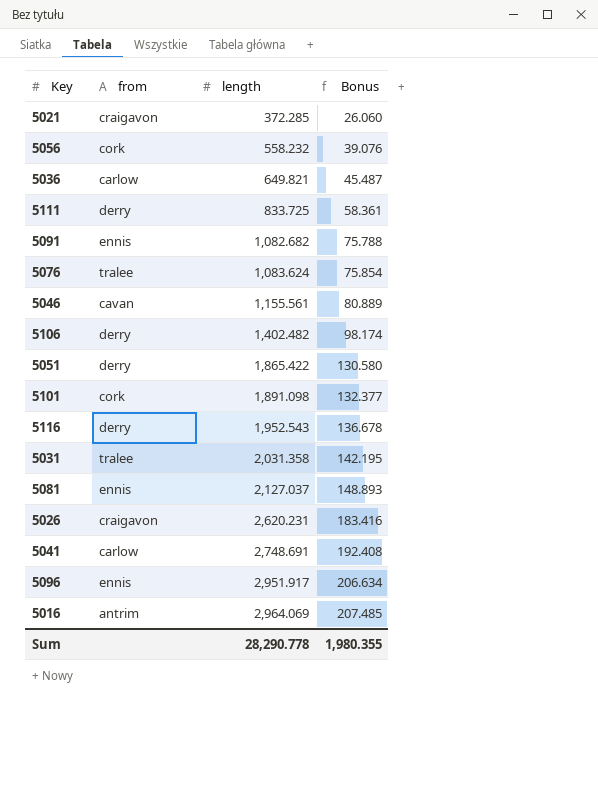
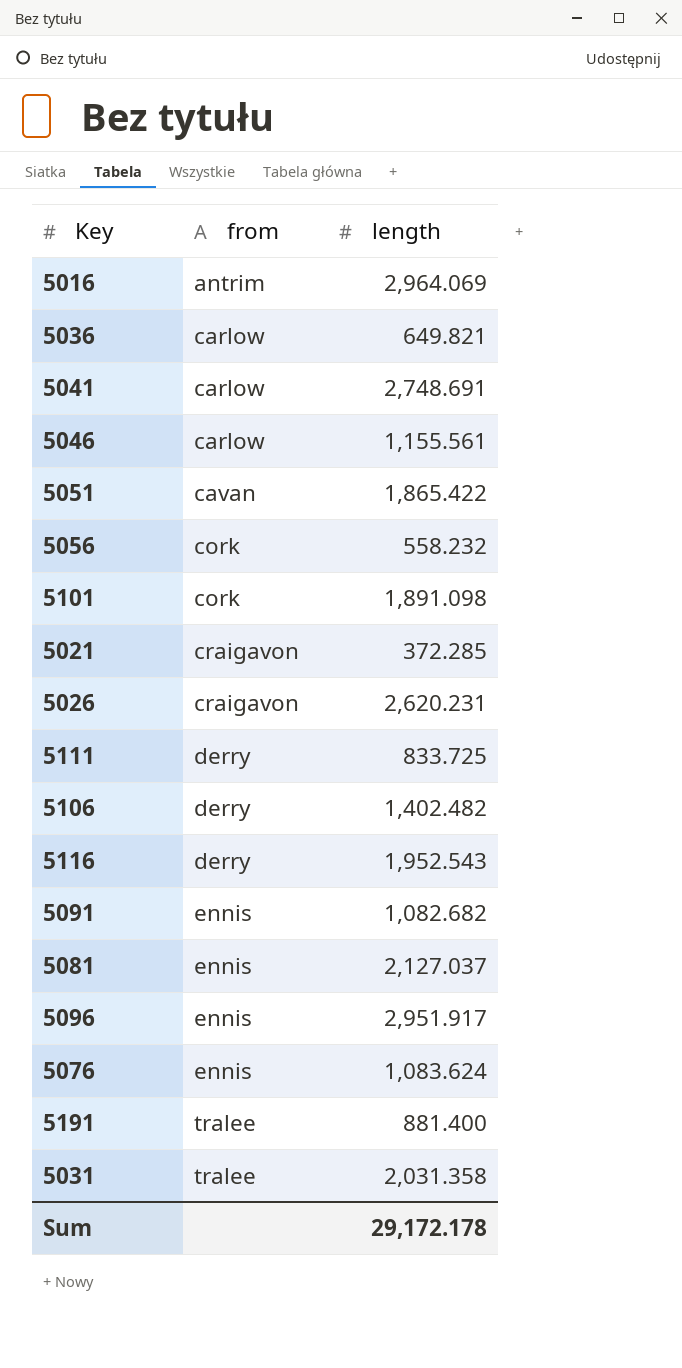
row order: length ascending -> from ascending
column Bonus | formula: [length] * 0.07 -> none
5046 | from: cavan -> carlow
5051 | from: derry -> cavan
5076 | from: tralee -> ennis
row 5191: none -> tralee | 881.400
Sum | length: 28,290.778 -> 29,172.178

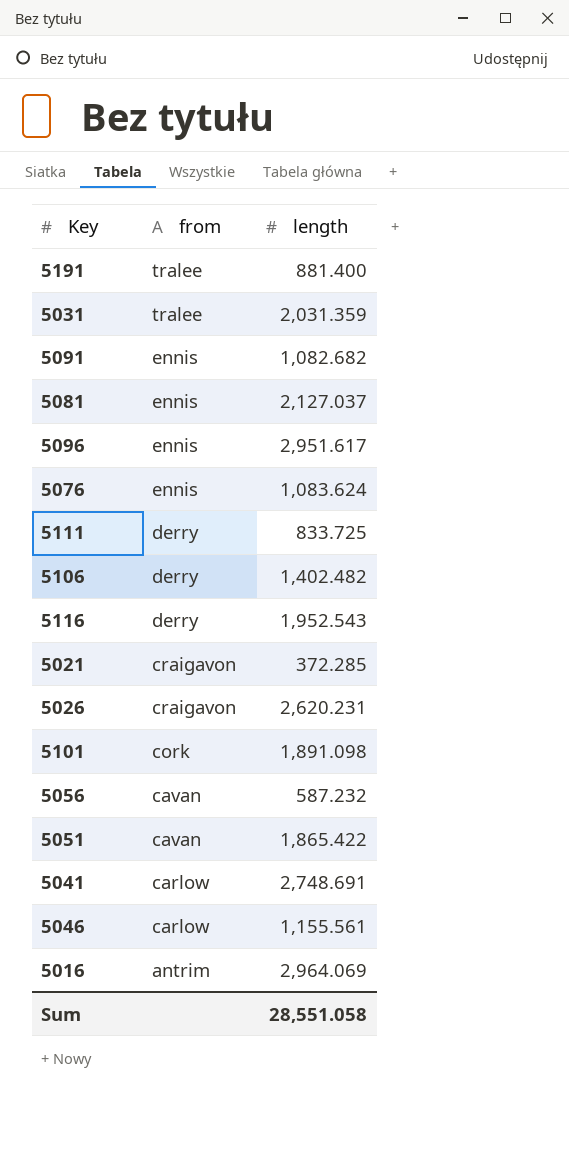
row order: from ascending -> from descending
row 5036: carlow | 649.821 -> none
5031 | length: 2,031.358 -> 2,031.359
5096 | length: 2,951.917 -> 2,951.617
5056 | from: cork -> cavan
5056 | length: 558.232 -> 587.232
Sum | length: 29,172.178 -> 28,551.058

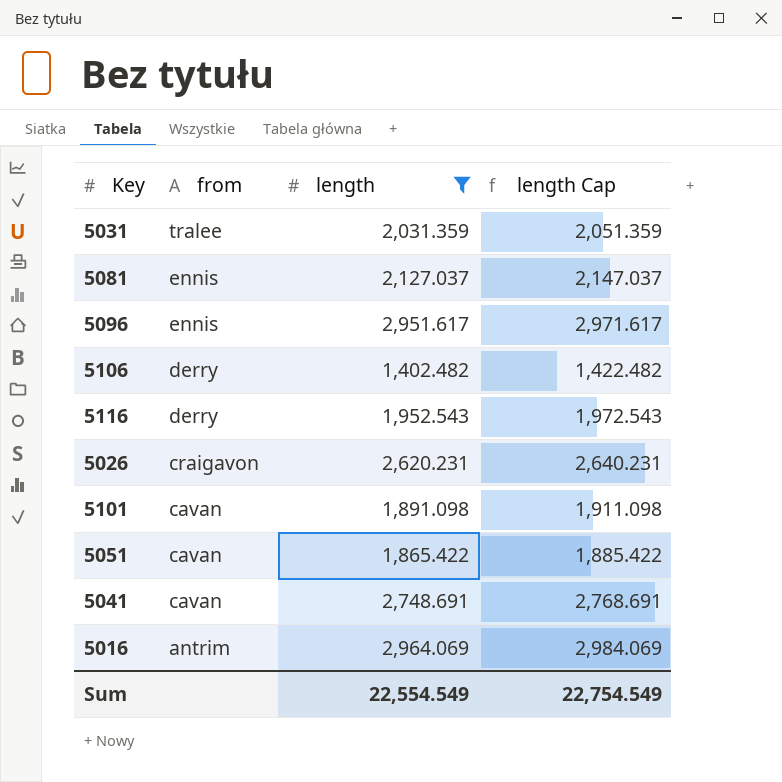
filter: none -> length >= 1,402.482
column length Cap | formula: none -> [length] + 20
5101 | from: cork -> cavan
5041 | from: carlow -> cavan
Sum | length: 28,551.058 -> 22,554.549

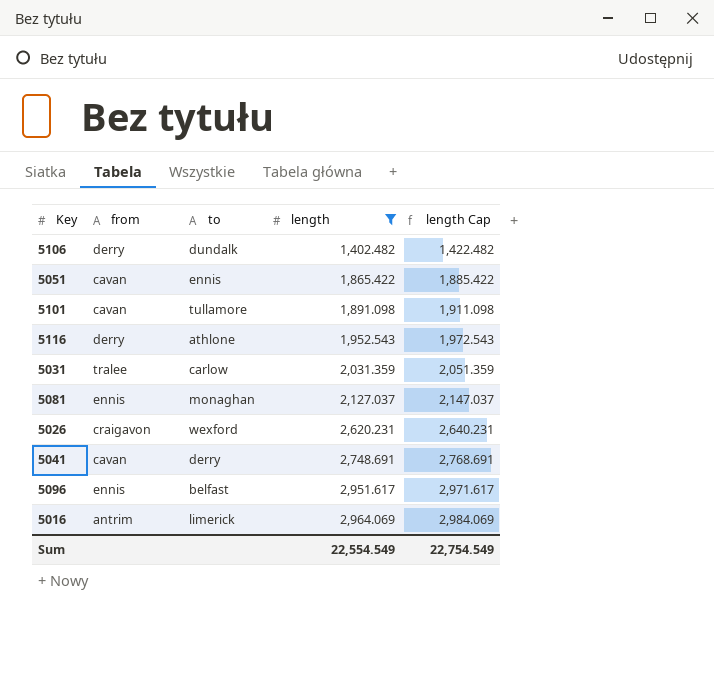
row order: from descending -> length ascending
column to | position: none -> 3

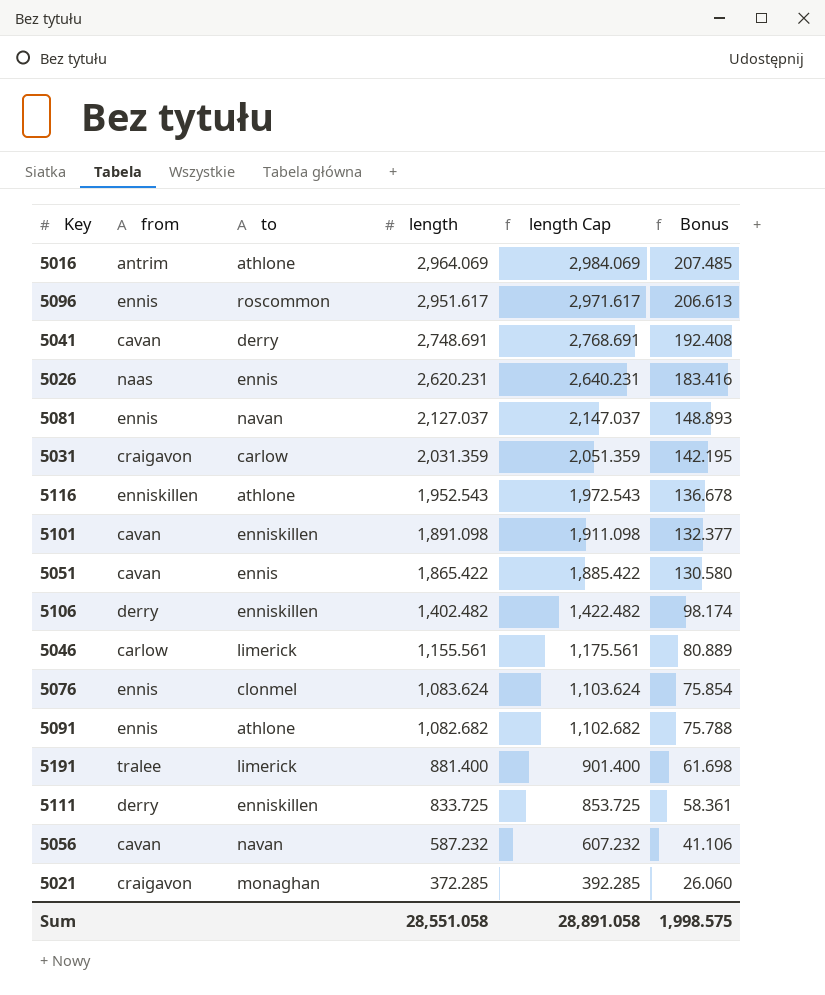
filter: length >= 1,402.482 -> none
row order: length ascending -> length descending
column Bonus | formula: none -> [length] * 0.07
5016 | to: limerick -> athlone
5096 | to: belfast -> roscommon
5026 | from: craigavon -> naas
5026 | to: wexford -> ennis
5081 | to: monaghan -> navan
5031 | from: tralee -> craigavon
5116 | from: derry -> enniskillen
5101 | to: tullamore -> enniskillen
5106 | to: dundalk -> enniskillen
Sum | length: 22,554.549 -> 28,551.058
Sum | length Cap: 22,754.549 -> 28,891.058

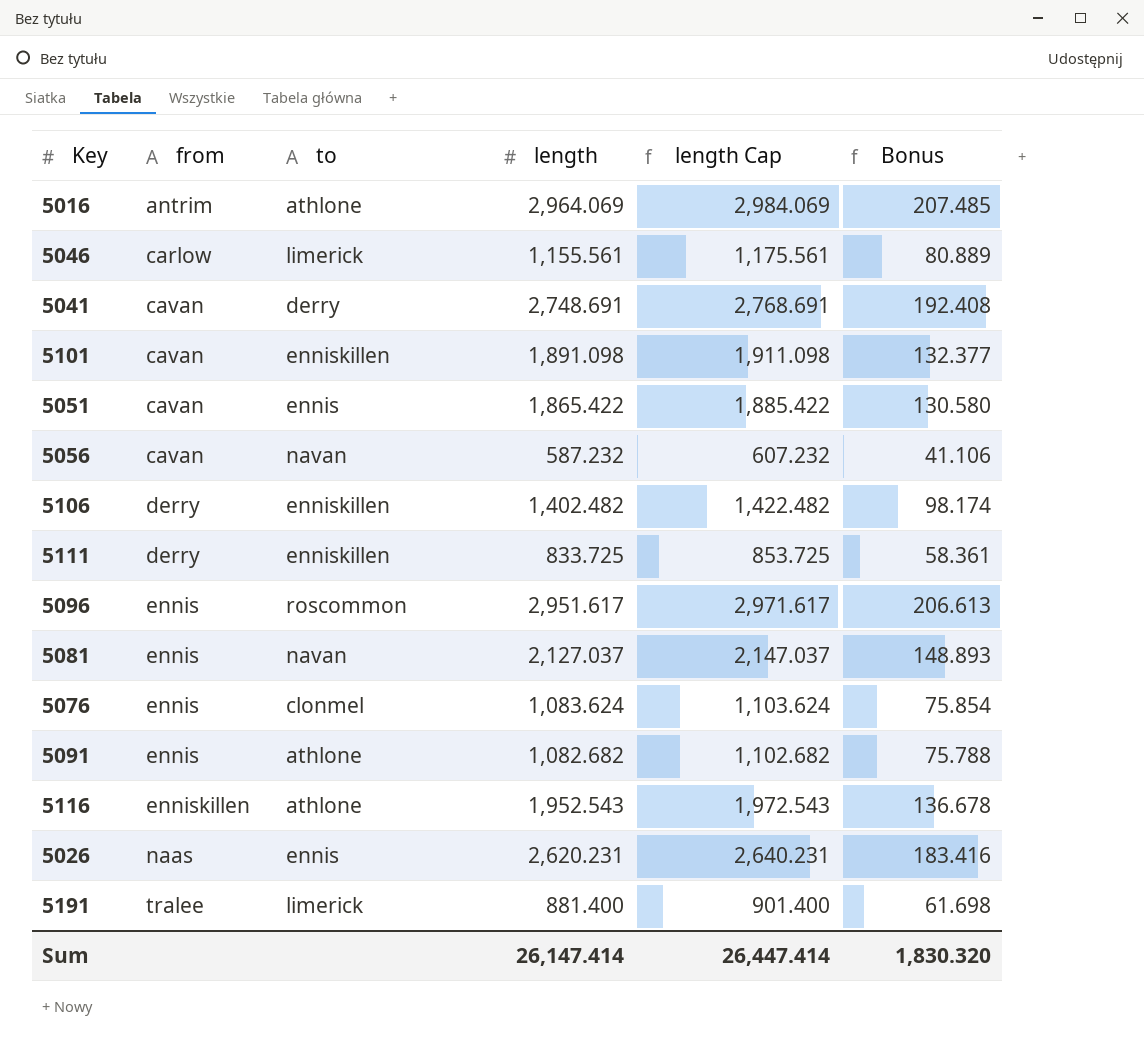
row order: length descending -> from ascending
row 5031: craigavon | carlow | 2,031.359 | 2,051.359 | 142.195 -> none
row 5021: craigavon | monaghan | 372.285 | 392.285 | 26.060 -> none
Sum | length: 28,551.058 -> 26,147.414
Sum | length Cap: 28,891.058 -> 26,447.414
Sum | Bonus: 1,998.575 -> 1,830.320

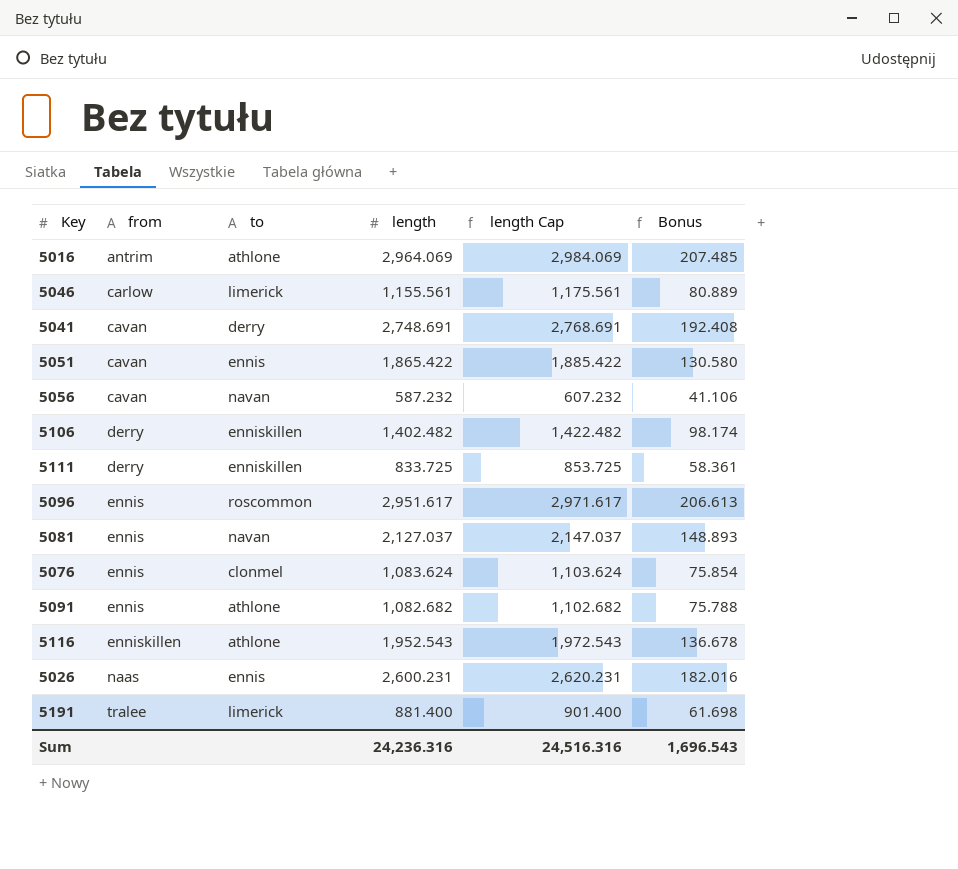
row 5101: cavan | enniskillen | 1,891.098 | 1,911.098 | 132.377 -> none
5026 | length: 2,620.231 -> 2,600.231
5026 | length Cap: 2,640.231 -> 2,620.231
5026 | Bonus: 183.416 -> 182.016
Sum | length: 26,147.414 -> 24,236.316
Sum | length Cap: 26,447.414 -> 24,516.316
Sum | Bonus: 1,830.320 -> 1,696.543

